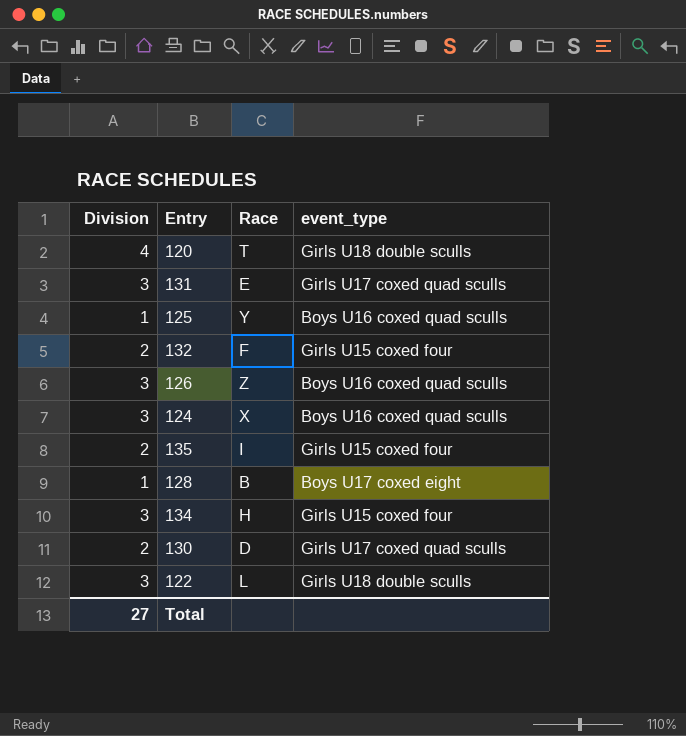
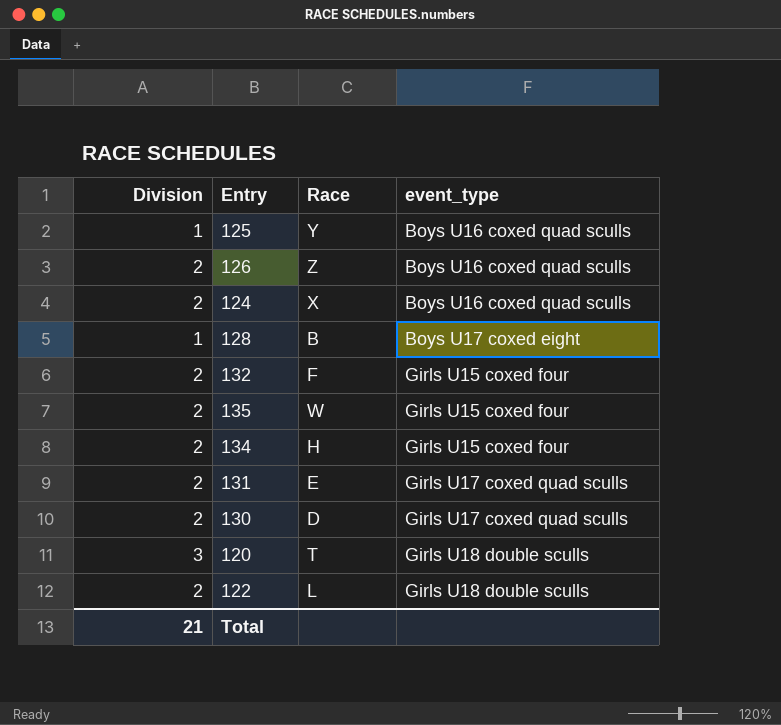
row order: none -> event_type ascending
126 | Division: 3 -> 2
124 | Division: 3 -> 2
135 | Race: I -> W
134 | Division: 3 -> 2
131 | Division: 3 -> 2
120 | Division: 4 -> 3
122 | Division: 3 -> 2
Total | Division: 27 -> 21

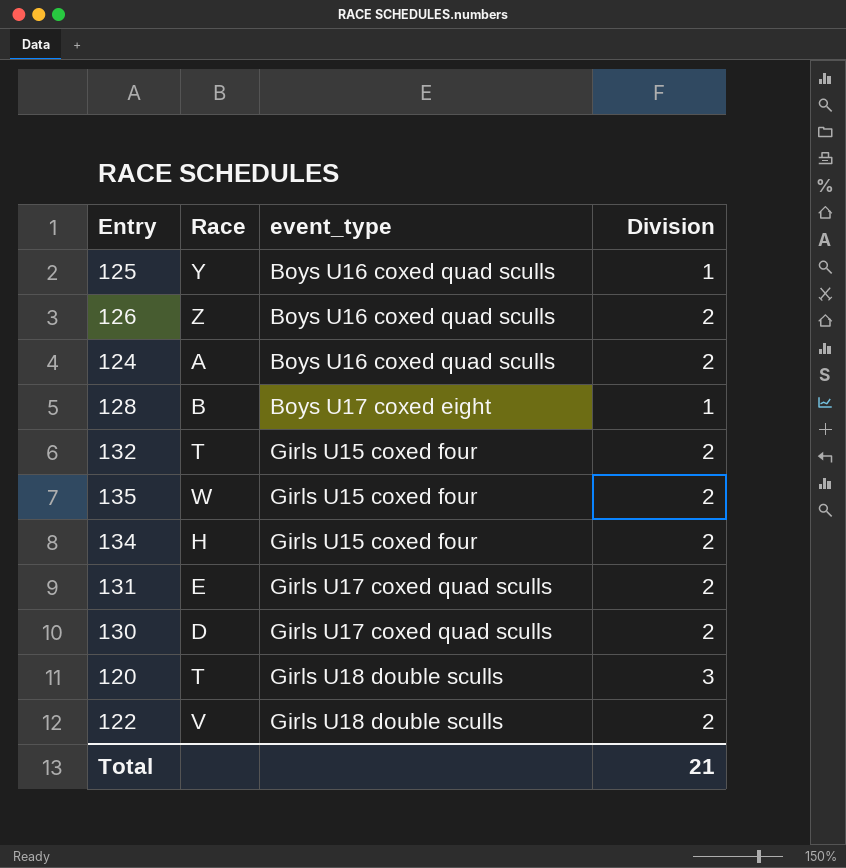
column Division | position: 1 -> 4
124 | Race: X -> A
132 | Race: F -> T
122 | Race: L -> V

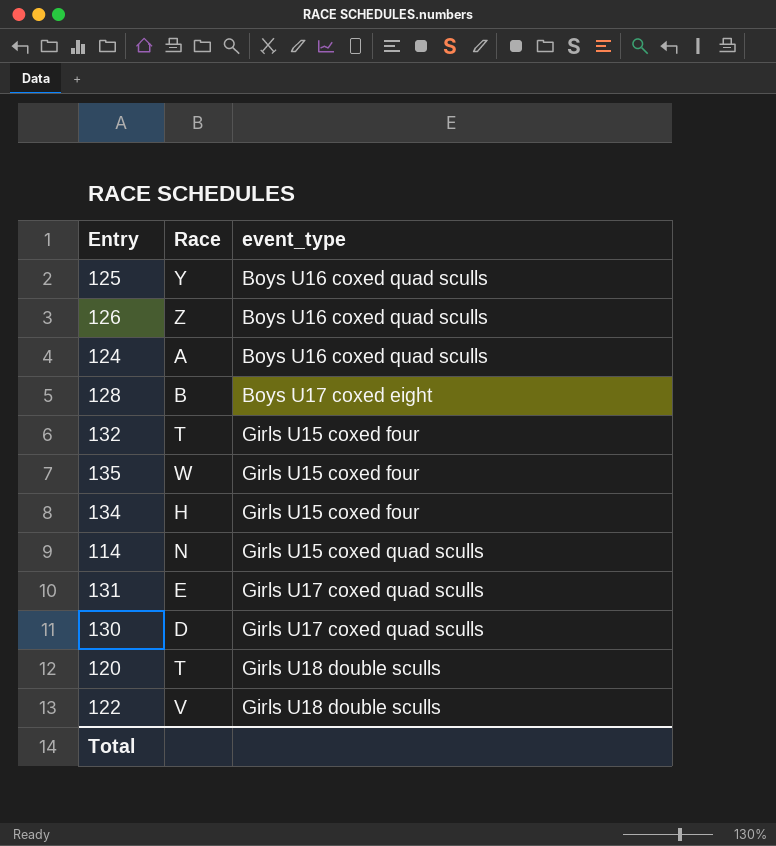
column Division | position: 4 -> none
row 114: none -> N | Girls U15 coxed quad sculls

